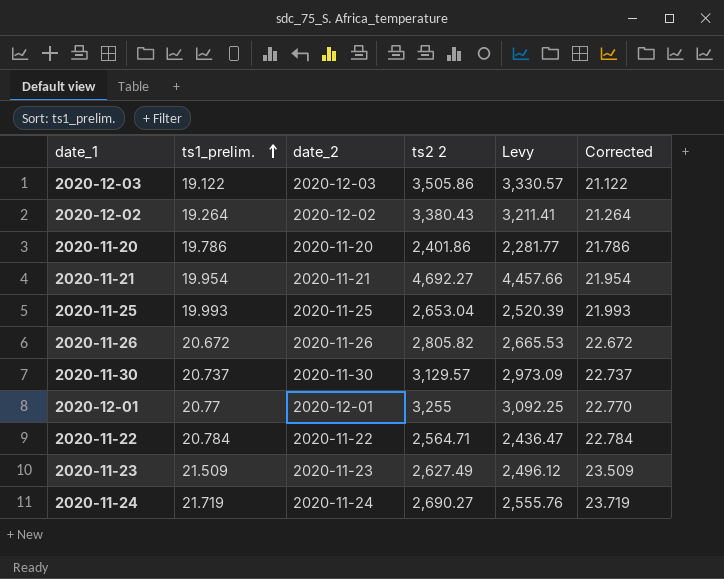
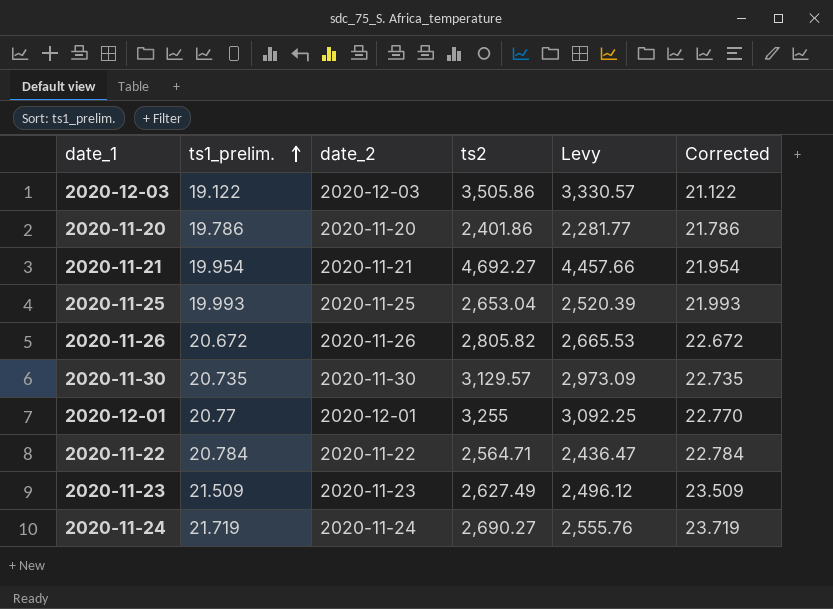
column name: ts2 2 -> ts2
row 2020-12-02: 19.264 | 2020-12-02 | 3,380.43 | 3,211.41 | 21.264 -> none
2020-11-30 | ts1_prelim.: 20.737 -> 20.735
2020-11-30 | Corrected: 22.737 -> 22.735

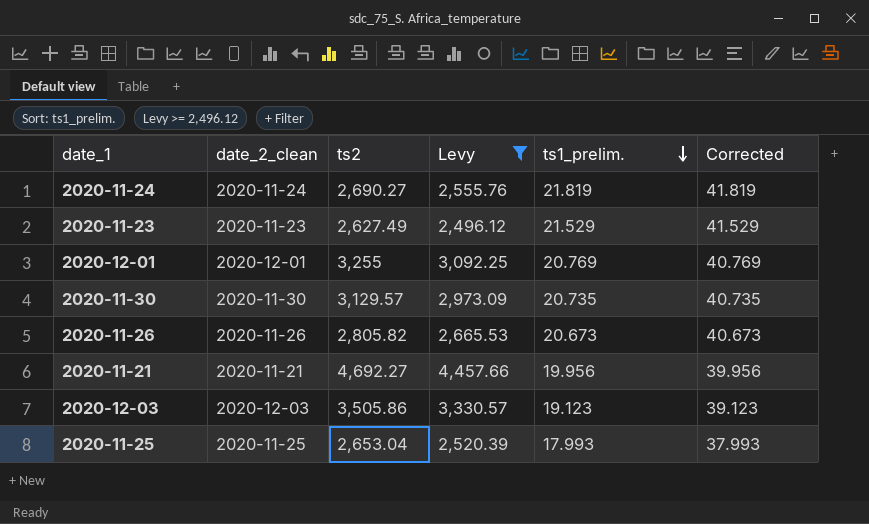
filter: none -> Levy >= 2,496.12
row order: ts1_prelim. ascending -> ts1_prelim. descending
column name: date_2 -> date_2_clean
column ts1_prelim. | position: 2 -> 5
column Corrected | formula: [ts1_prelim.] + 2 -> [ts1_prelim.] + 20
2020-11-24 | ts1_prelim.: 21.719 -> 21.819
2020-11-23 | ts1_prelim.: 21.509 -> 21.529
2020-12-01 | ts1_prelim.: 20.77 -> 20.769
2020-11-26 | ts1_prelim.: 20.672 -> 20.673
2020-11-21 | ts1_prelim.: 19.954 -> 19.956
2020-12-03 | ts1_prelim.: 19.122 -> 19.123
2020-11-25 | ts1_prelim.: 19.993 -> 17.993

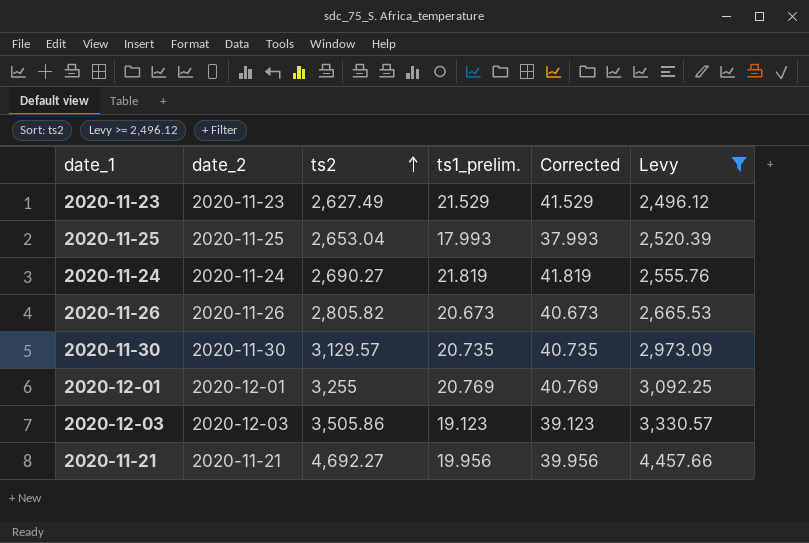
row order: ts1_prelim. descending -> ts2 ascending
column name: date_2_clean -> date_2
column Levy | position: 4 -> 6

